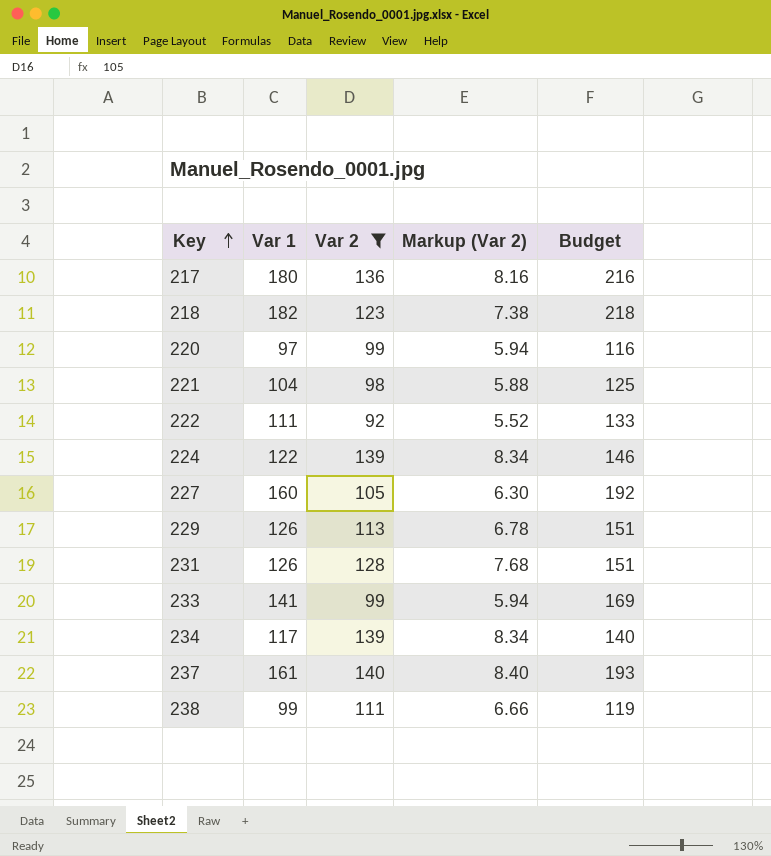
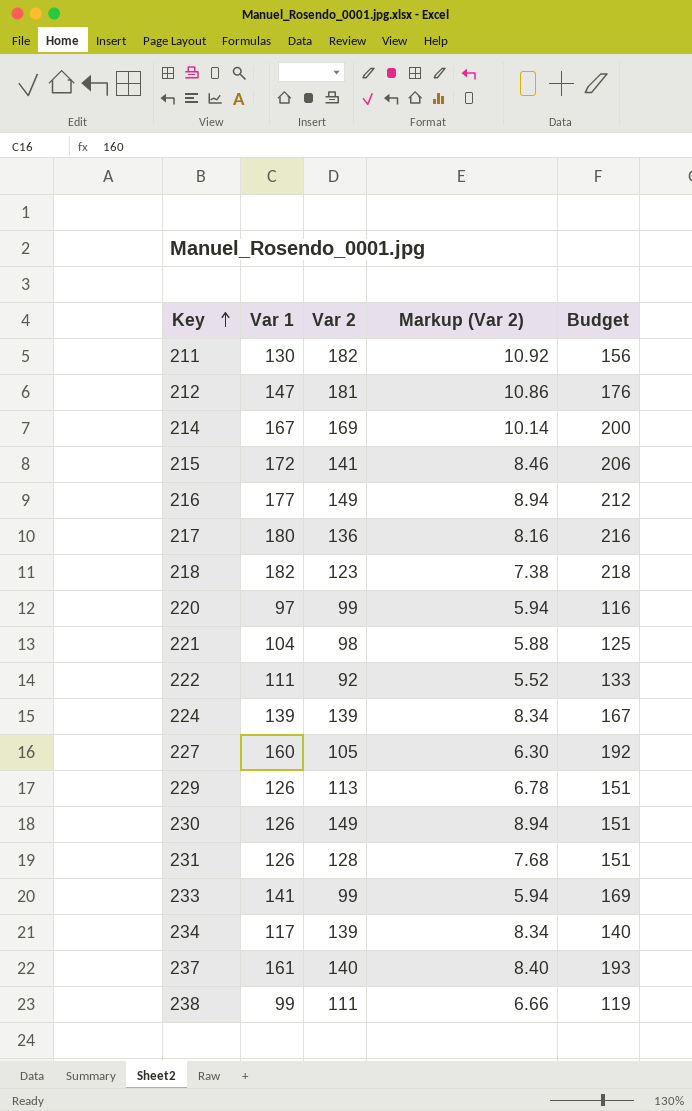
filter: Var 2 <= 140 -> none
224 | Var 1: 122 -> 139
224 | Budget: 146 -> 167

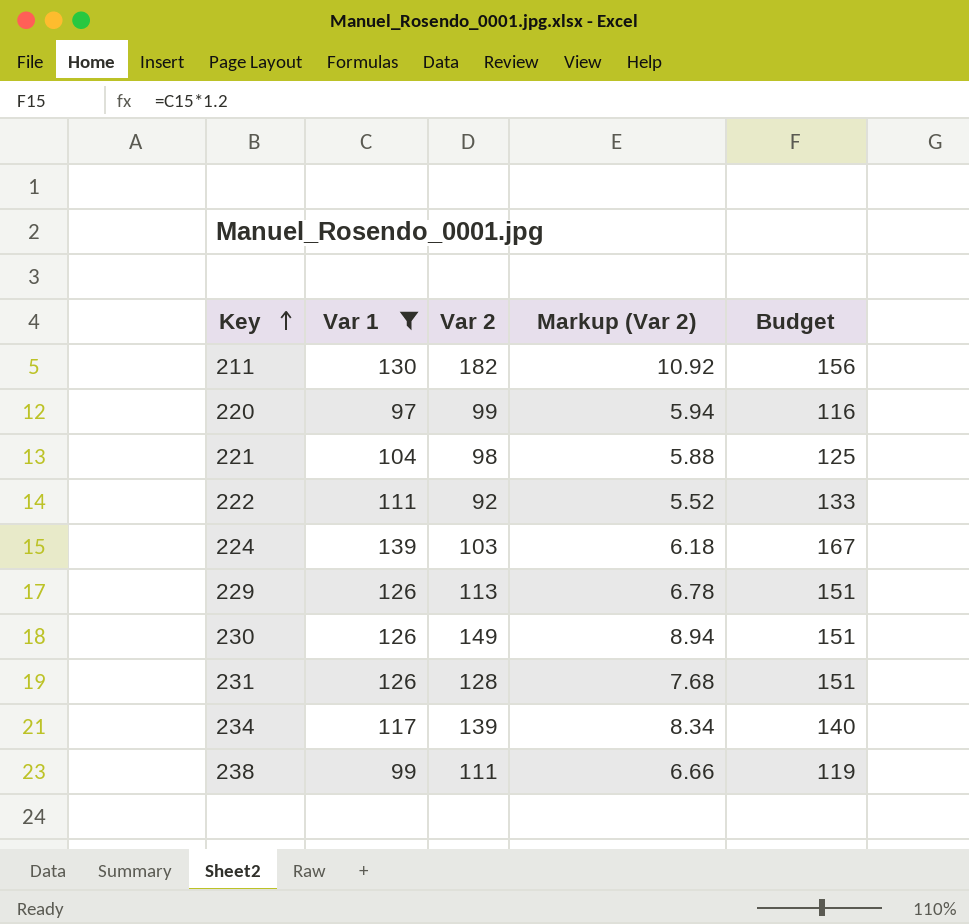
filter: none -> Var 1 <= 139
224 | Var 2: 139 -> 103
224 | Markup (Var 2): 8.34 -> 6.18

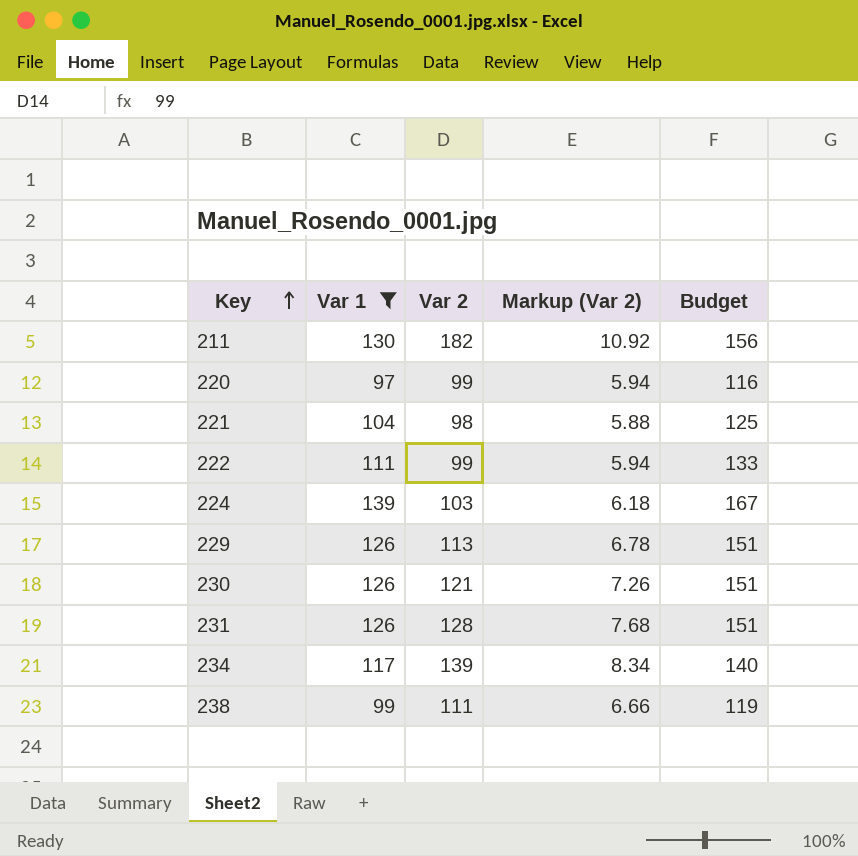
222 | Var 2: 92 -> 99
222 | Markup (Var 2): 5.52 -> 5.94
230 | Var 2: 149 -> 121
230 | Markup (Var 2): 8.94 -> 7.26

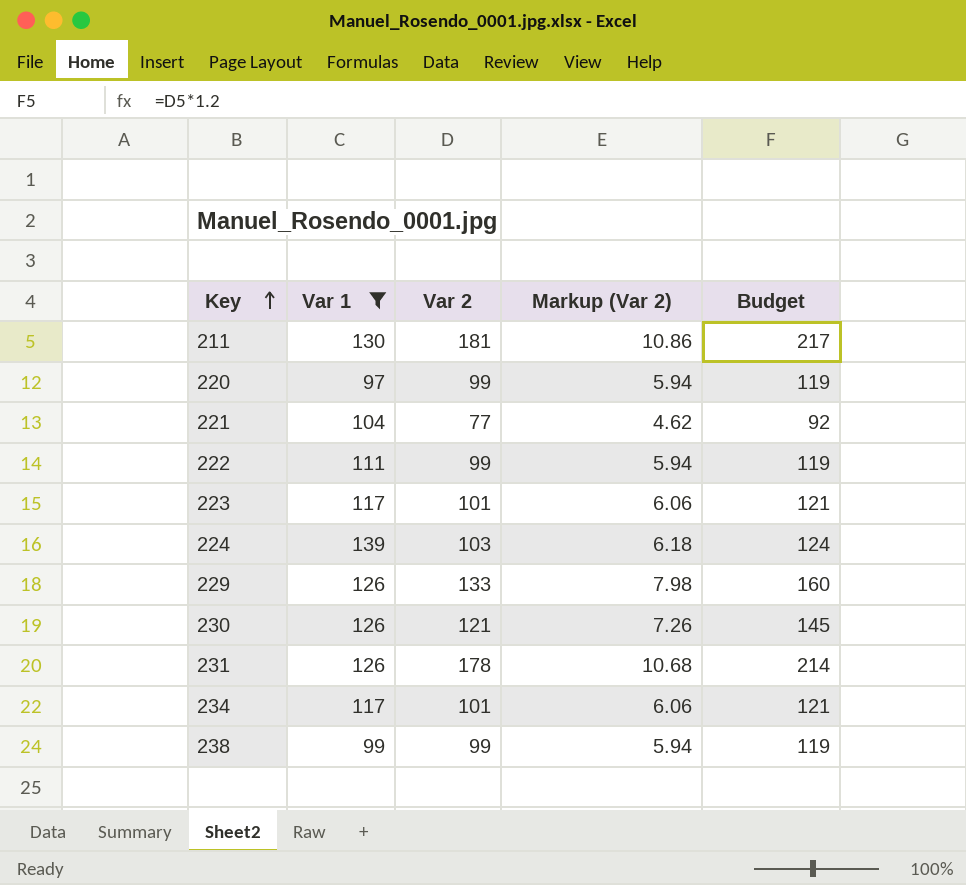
column Budget | formula: [Var 1] * 1.2 -> [Var 2] * 1.2
211 | Var 2: 182 -> 181
211 | Markup (Var 2): 10.92 -> 10.86
221 | Var 2: 98 -> 77
221 | Markup (Var 2): 5.88 -> 4.62
row 223: none -> 117 | 101 | 6.06 | 121
229 | Var 2: 113 -> 133
229 | Markup (Var 2): 6.78 -> 7.98
231 | Var 2: 128 -> 178
231 | Markup (Var 2): 7.68 -> 10.68
234 | Var 2: 139 -> 101
234 | Markup (Var 2): 8.34 -> 6.06
238 | Var 2: 111 -> 99
238 | Markup (Var 2): 6.66 -> 5.94

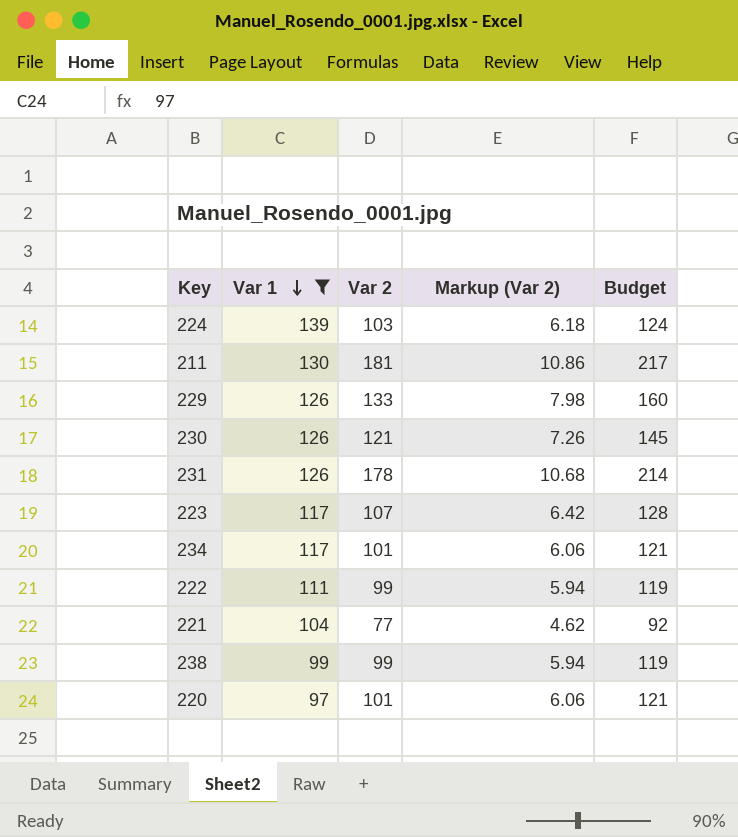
row order: Key ascending -> Var 1 descending
223 | Var 2: 101 -> 107
223 | Markup (Var 2): 6.06 -> 6.42
223 | Budget: 121 -> 128
220 | Var 2: 99 -> 101
220 | Markup (Var 2): 5.94 -> 6.06
220 | Budget: 119 -> 121

